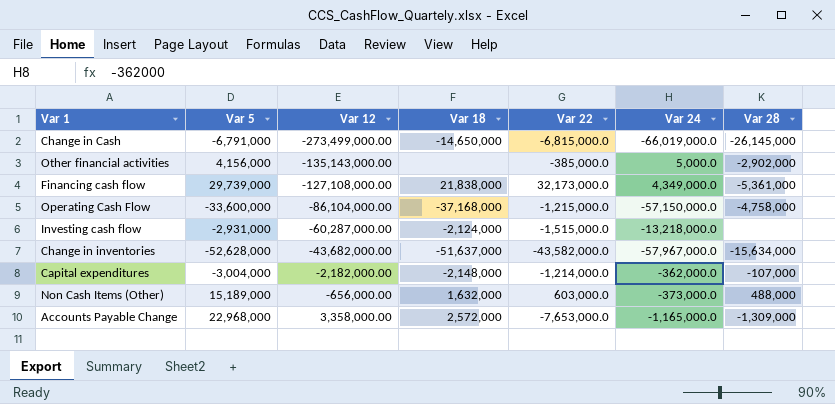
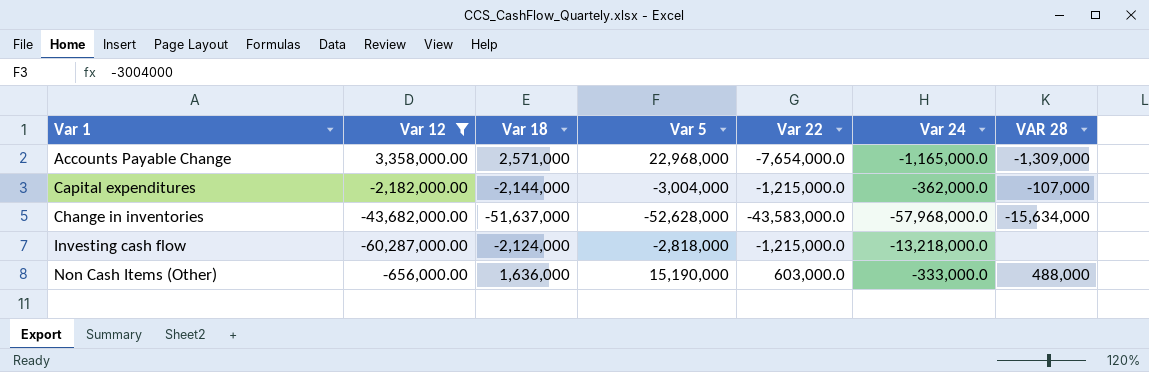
filter: none -> Var 12 >= -60,287,000.00
row order: Var 12 ascending -> Var 1 ascending
column Var 5 | position: 2 -> 4
column name: Var 28 -> VAR 28
Accounts Payable Change | Var 18: 2,572,000 -> 2,571,000
Accounts Payable Change | Var 22: -7,653,000.0 -> -7,654,000.0
Capital expenditures | Var 18: -2,148,000 -> -2,144,000
Capital expenditures | Var 22: -1,214,000.0 -> -1,215,000.0
Change in inventories | Var 22: -43,582,000.0 -> -43,583,000.0
Change in inventories | Var 24: -57,967,000.0 -> -57,968,000.0
Investing cash flow | Var 5: -2,931,000 -> -2,818,000
Investing cash flow | Var 22: -1,515,000.0 -> -1,215,000.0
Non Cash Items (Other) | Var 18: 1,632,000 -> 1,636,000
Non Cash Items (Other) | Var 5: 15,189,000 -> 15,190,000
Non Cash Items (Other) | Var 24: -373,000.0 -> -333,000.0

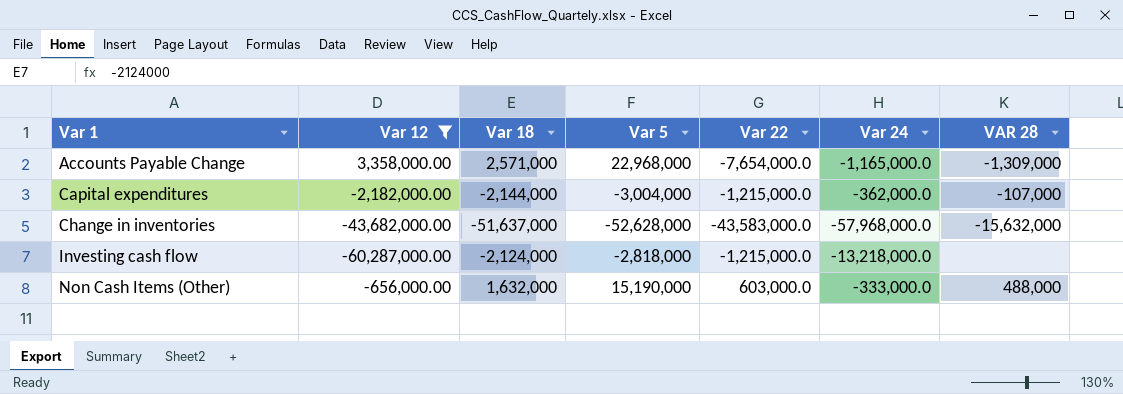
Change in inventories | VAR 28: -15,634,000 -> -15,632,000
Non Cash Items (Other) | Var 18: 1,636,000 -> 1,632,000

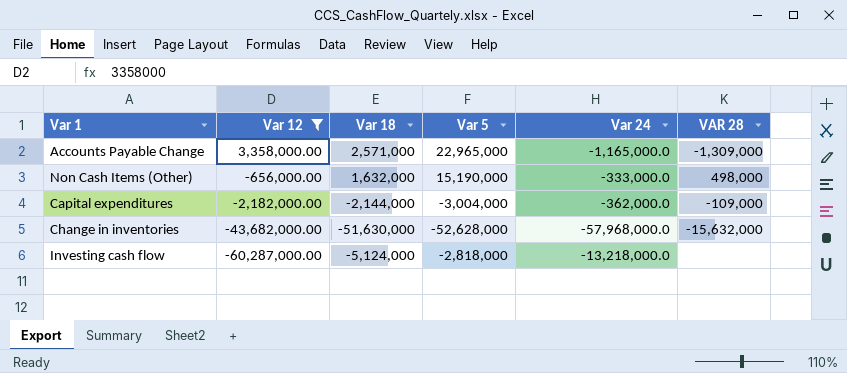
row order: Var 1 ascending -> Var 12 descending
column Var 22 | position: 5 -> none
Accounts Payable Change | Var 5: 22,968,000 -> 22,965,000
Non Cash Items (Other) | VAR 28: 488,000 -> 498,000
Capital expenditures | VAR 28: -107,000 -> -109,000
Change in inventories | Var 18: -51,637,000 -> -51,630,000
Investing cash flow | Var 18: -2,124,000 -> -5,124,000

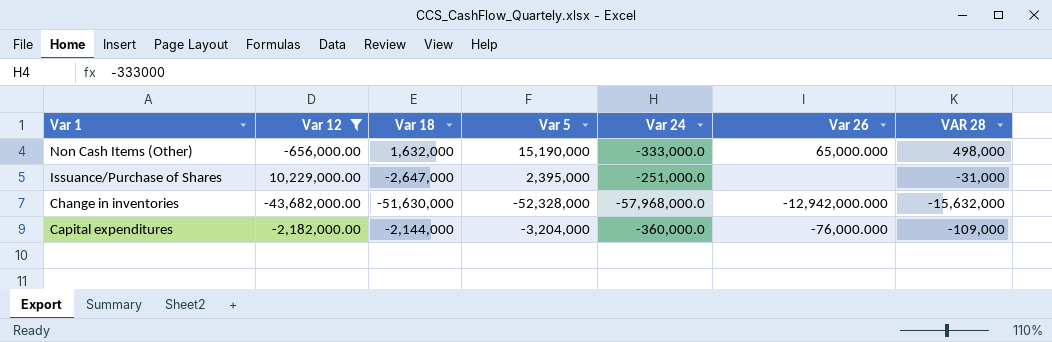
row order: Var 12 descending -> Var 1 descending
column Var 26 | position: none -> 6
row Accounts Payable Change: 3,358,000.00 | 2,571,000 | 22,965,000 | -1,165,000.0 | -1,309,000 -> none
row Investing cash flow: -60,287,000.00 | -5,124,000 | -2,818,000 | -13,218,000.0 | none -> none
row Issuance/Purchase of Shares: none -> 10,229,000.00 | -2,647,000 | 2,395,000 | -251,000.0 | none | -31,000
Change in inventories | Var 5: -52,628,000 -> -52,328,000
Capital expenditures | Var 5: -3,004,000 -> -3,204,000
Capital expenditures | Var 24: -362,000.0 -> -360,000.0

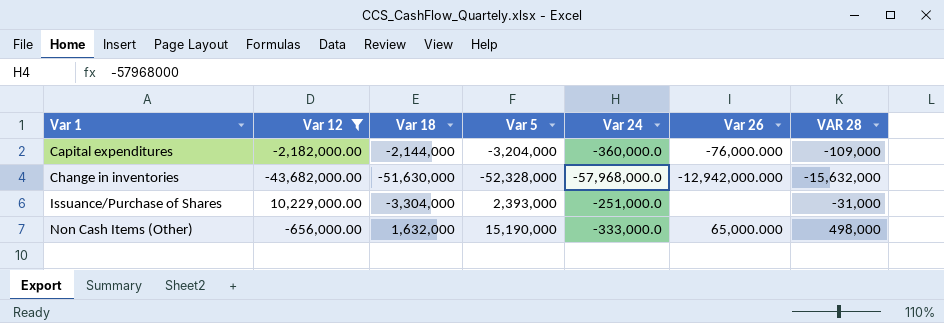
row order: Var 1 descending -> Var 1 ascending
Issuance/Purchase of Shares | Var 18: -2,647,000 -> -3,304,000
Issuance/Purchase of Shares | Var 5: 2,395,000 -> 2,393,000

